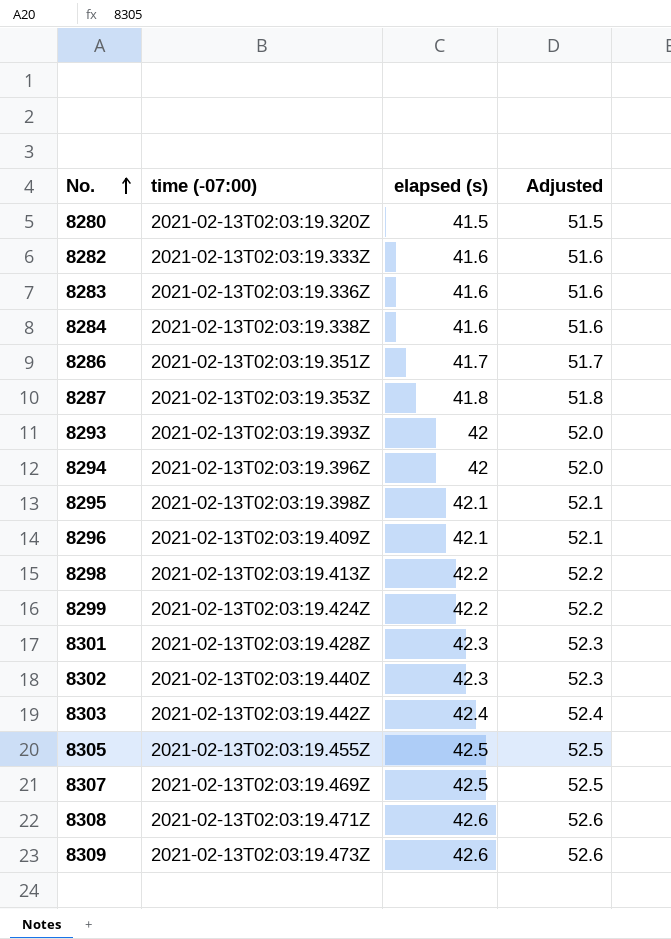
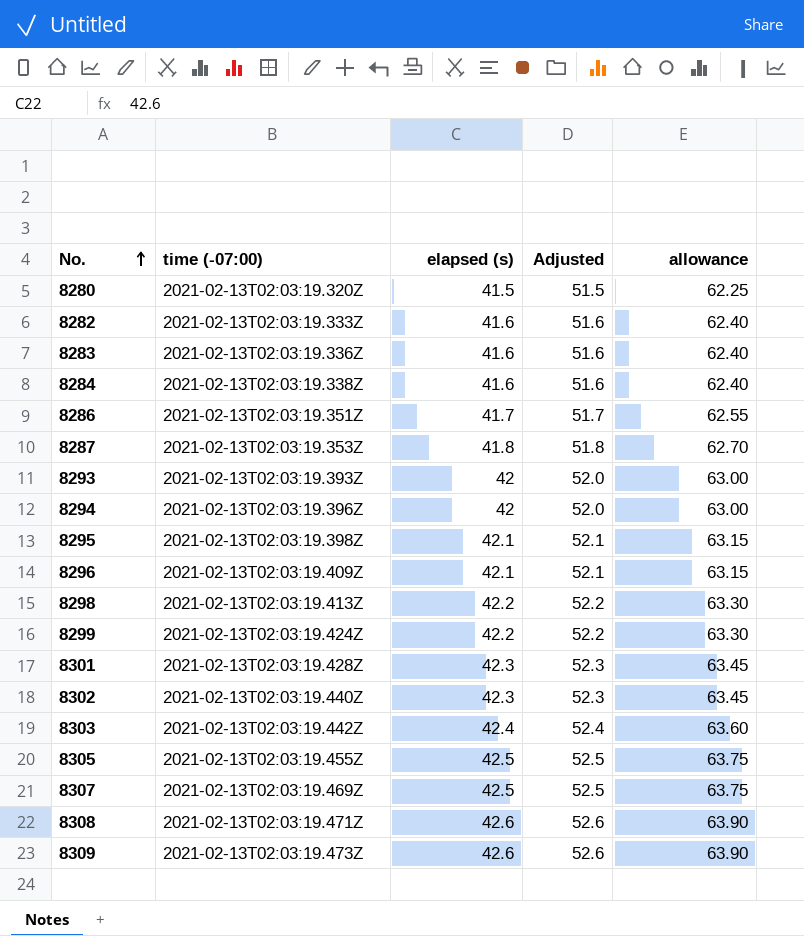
column allowance | formula: none -> [elapsed (s)] * 1.5

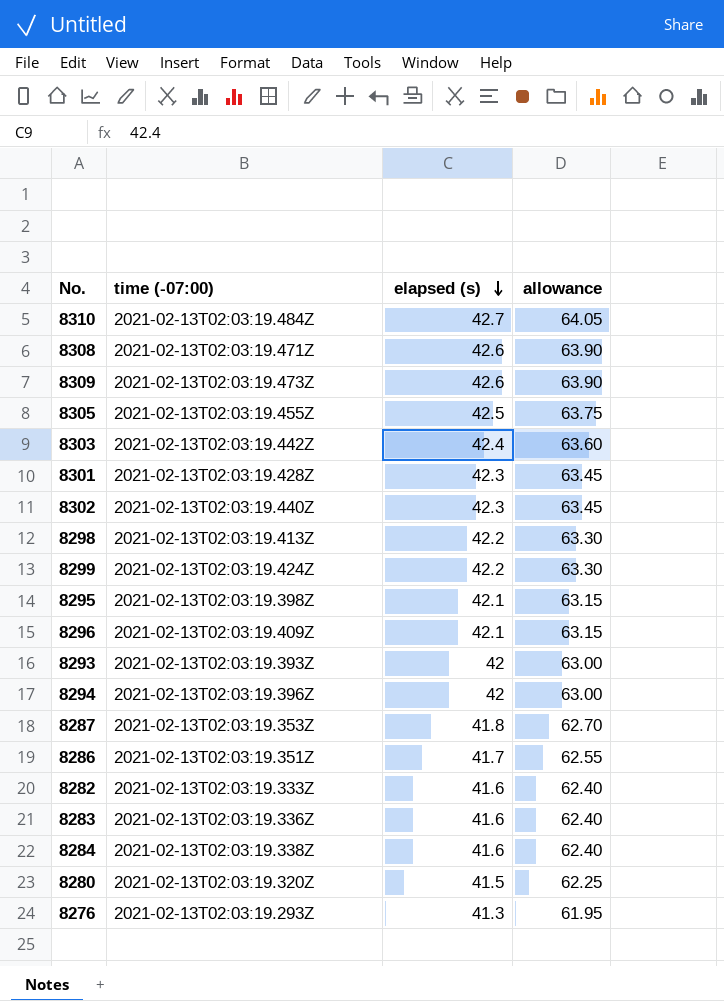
row order: No. ascending -> elapsed (s) descending
column Adjusted | formula: [elapsed (s)] + 10 -> none
row 8307: 2021-02-13T02:03:19.469Z | 42.5 | 52.5 | 63.75 -> none
row 8310: none -> 2021-02-13T02:03:19.484Z | 42.7 | 64.05
row 8276: none -> 2021-02-13T02:03:19.293Z | 41.3 | 61.95

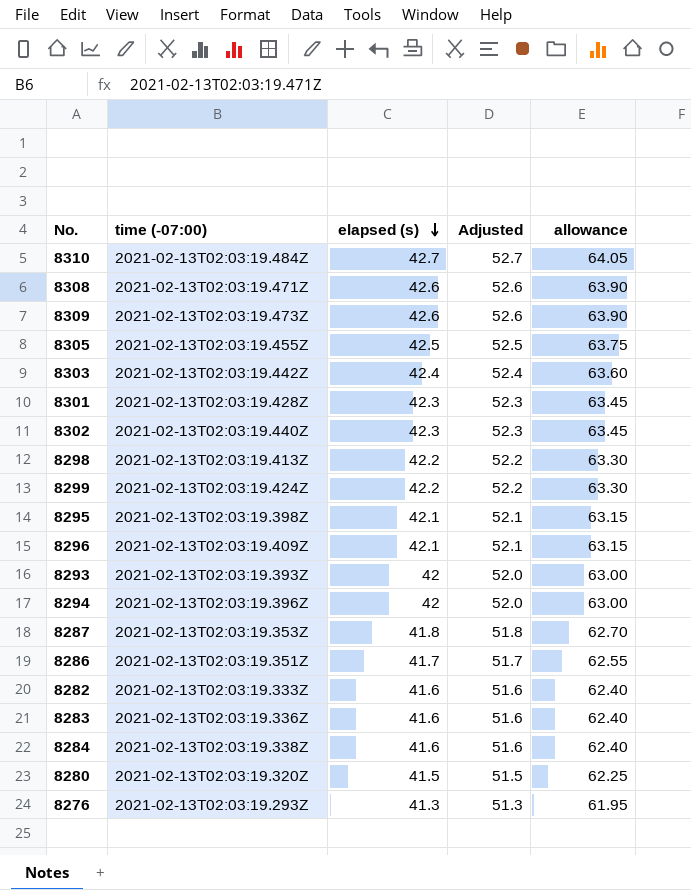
column Adjusted | formula: none -> [elapsed (s)] + 10

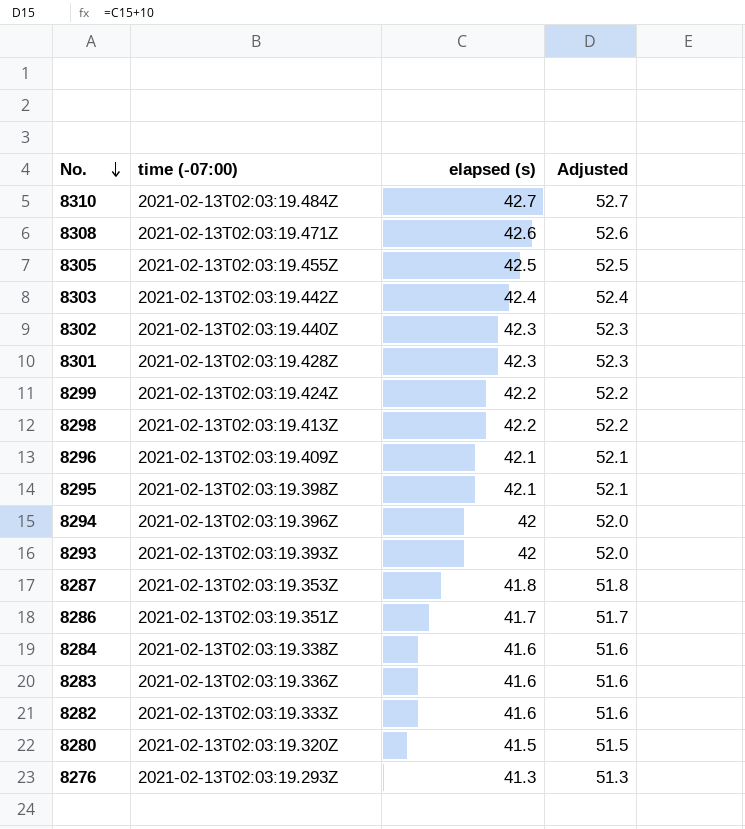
row order: elapsed (s) descending -> No. descending
column allowance | formula: [elapsed (s)] * 1.5 -> none
row 8309: 2021-02-13T02:03:19.473Z | 42.6 | 52.6 | 63.90 -> none

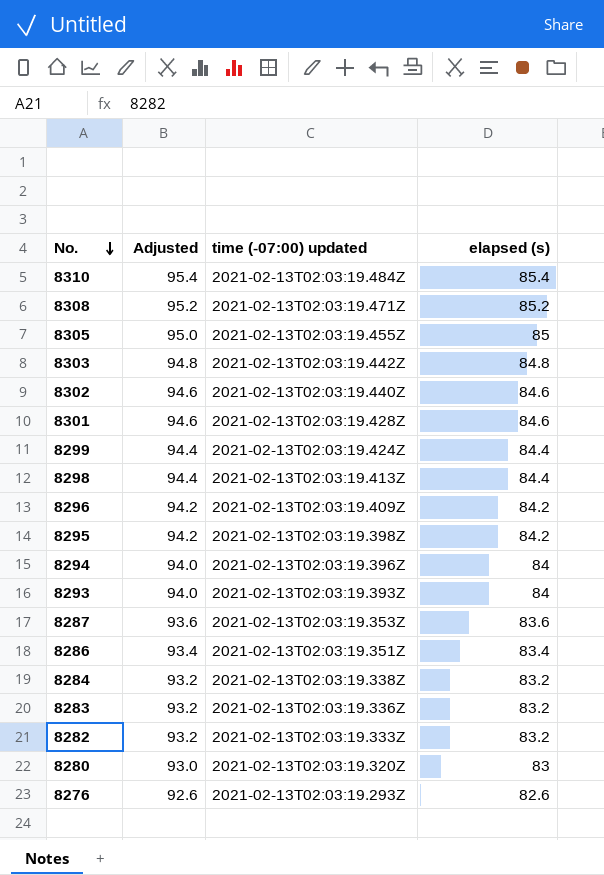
column Adjusted | position: 4 -> 2
column name: time (-07:00) -> time (-07:00) updated
8310 | Adjusted: 52.7 -> 95.4
8310 | elapsed (s): 42.7 -> 85.4
8308 | Adjusted: 52.6 -> 95.2
8308 | elapsed (s): 42.6 -> 85.2
8305 | Adjusted: 52.5 -> 95.0
8305 | elapsed (s): 42.5 -> 85
8303 | Adjusted: 52.4 -> 94.8
8303 | elapsed (s): 42.4 -> 84.8
8302 | Adjusted: 52.3 -> 94.6
8302 | elapsed (s): 42.3 -> 84.6
8301 | Adjusted: 52.3 -> 94.6
8301 | elapsed (s): 42.3 -> 84.6
8299 | Adjusted: 52.2 -> 94.4
8299 | elapsed (s): 42.2 -> 84.4
8298 | Adjusted: 52.2 -> 94.4
8298 | elapsed (s): 42.2 -> 84.4
8296 | Adjusted: 52.1 -> 94.2
8296 | elapsed (s): 42.1 -> 84.2
8295 | Adjusted: 52.1 -> 94.2
8295 | elapsed (s): 42.1 -> 84.2
8294 | Adjusted: 52.0 -> 94.0
8294 | elapsed (s): 42 -> 84
8293 | Adjusted: 52.0 -> 94.0
8293 | elapsed (s): 42 -> 84
8287 | Adjusted: 51.8 -> 93.6
8287 | elapsed (s): 41.8 -> 83.6
8286 | Adjusted: 51.7 -> 93.4
8286 | elapsed (s): 41.7 -> 83.4
8284 | Adjusted: 51.6 -> 93.2
8284 | elapsed (s): 41.6 -> 83.2
8283 | Adjusted: 51.6 -> 93.2
8283 | elapsed (s): 41.6 -> 83.2
8282 | Adjusted: 51.6 -> 93.2
8282 | elapsed (s): 41.6 -> 83.2
8280 | Adjusted: 51.5 -> 93.0
8280 | elapsed (s): 41.5 -> 83
8276 | Adjusted: 51.3 -> 92.6
8276 | elapsed (s): 41.3 -> 82.6

